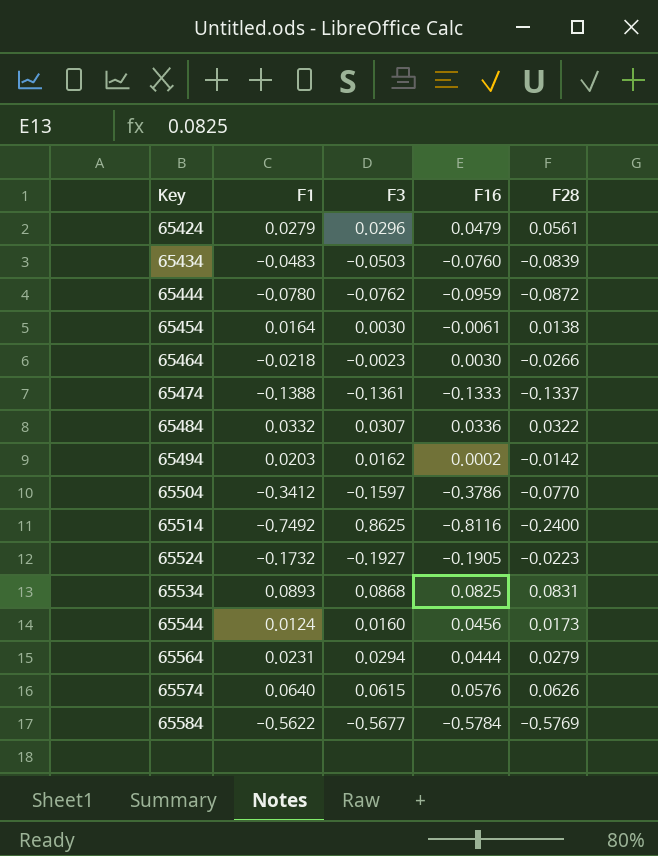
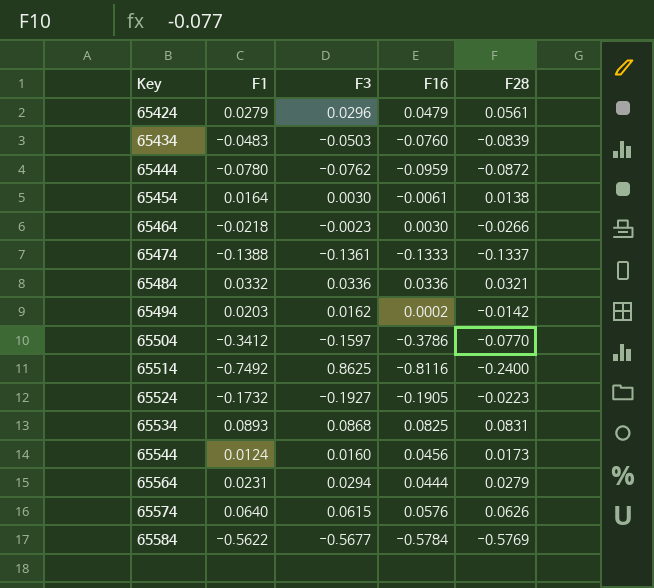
65484 | F3: 0.0307 -> 0.0336
65484 | F28: 0.0322 -> 0.0321

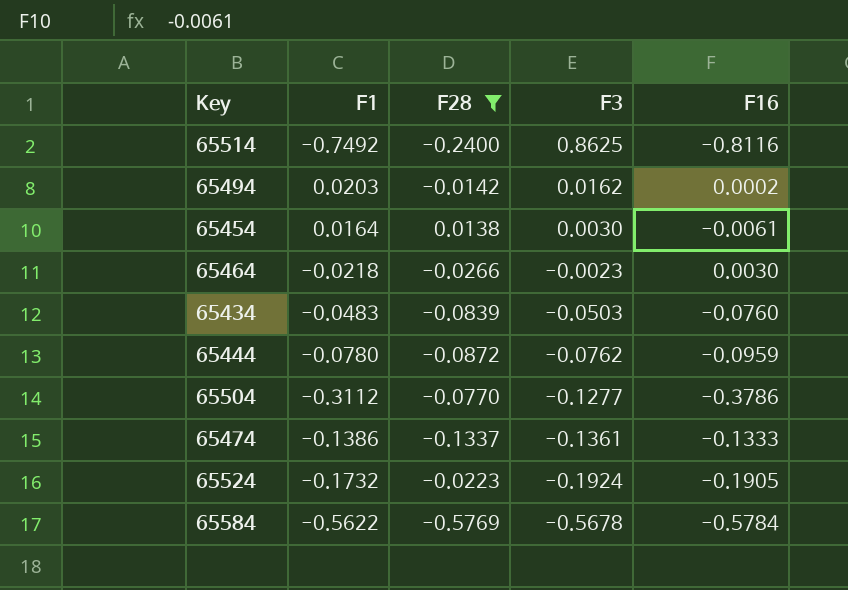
filter: none -> F28 <= 0.0138
row order: Key ascending -> F3 descending
column F28 | position: 5 -> 3
65504 | F1: -0.3412 -> -0.3112
65504 | F3: -0.1597 -> -0.1277
65474 | F1: -0.1388 -> -0.1386
65524 | F3: -0.1927 -> -0.1924
65584 | F3: -0.5677 -> -0.5678

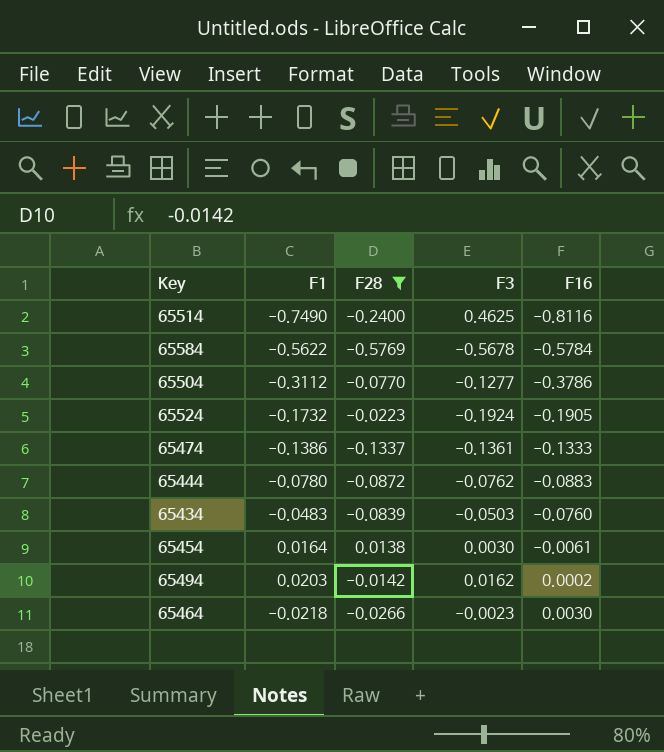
row order: F3 descending -> F16 ascending
65514 | F1: -0.7492 -> -0.7490
65514 | F3: 0.8625 -> 0.4625
65444 | F16: -0.0959 -> -0.0883

